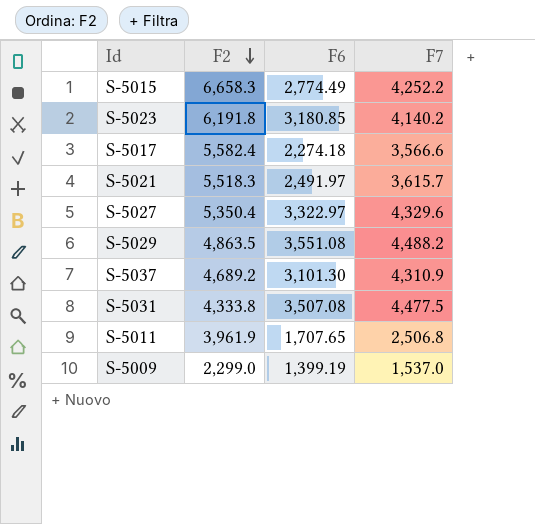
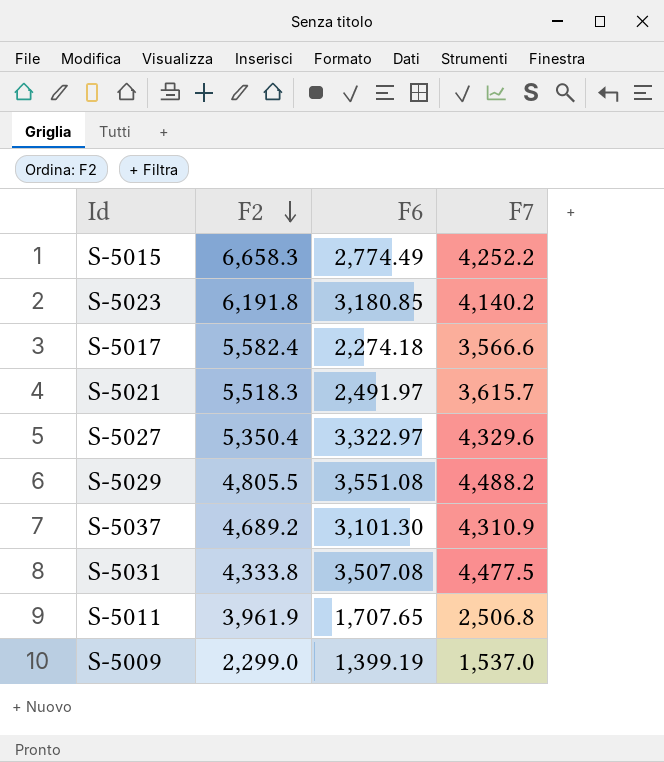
S-5029 | F2: 4,863.5 -> 4,805.5

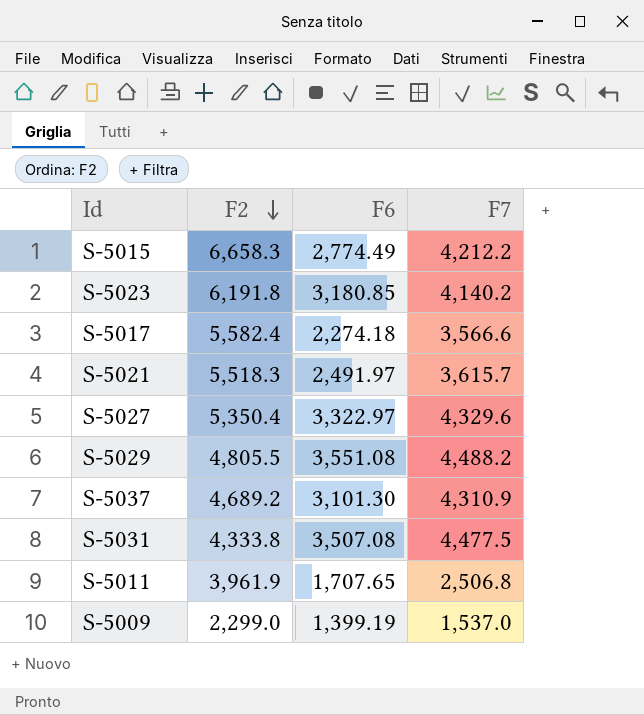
S-5015 | F7: 4,252.2 -> 4,212.2

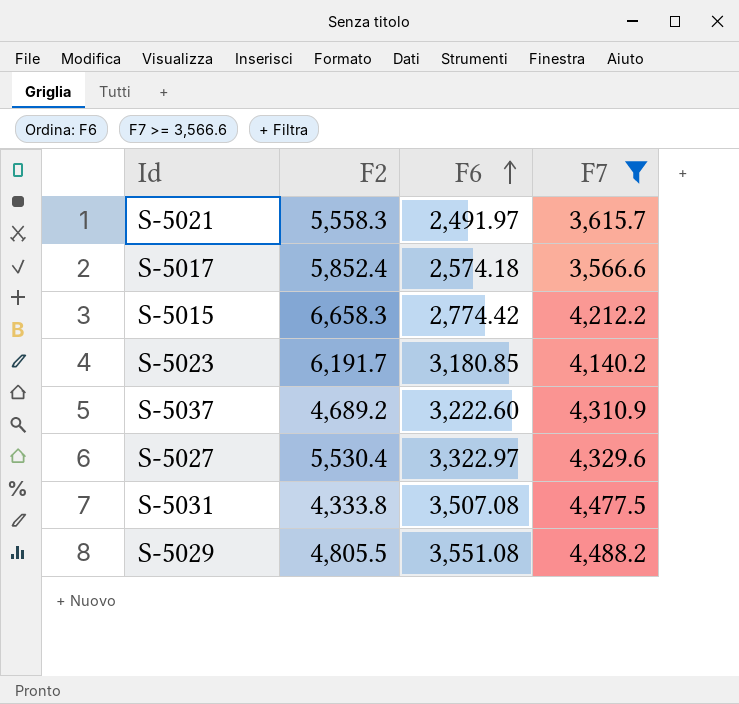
filter: none -> F7 >= 3,566.6
row order: F2 descending -> F6 ascending
S-5021 | F2: 5,518.3 -> 5,558.3
S-5017 | F2: 5,582.4 -> 5,852.4
S-5017 | F6: 2,274.18 -> 2,574.18
S-5015 | F6: 2,774.49 -> 2,774.42
S-5023 | F2: 6,191.8 -> 6,191.7
S-5037 | F6: 3,101.30 -> 3,222.60
S-5027 | F2: 5,350.4 -> 5,530.4

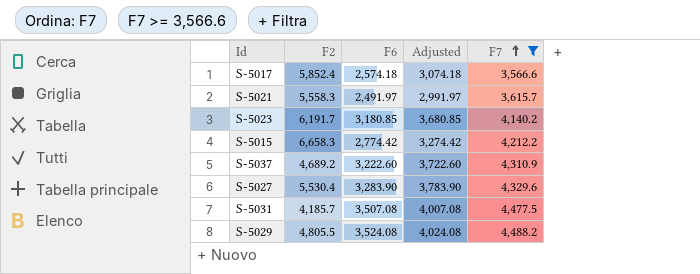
row order: F6 ascending -> F7 ascending
column Adjusted | formula: none -> [F6] + 500
S-5027 | F6: 3,322.97 -> 3,283.90
S-5031 | F2: 4,333.8 -> 4,185.7
S-5029 | F6: 3,551.08 -> 3,524.08

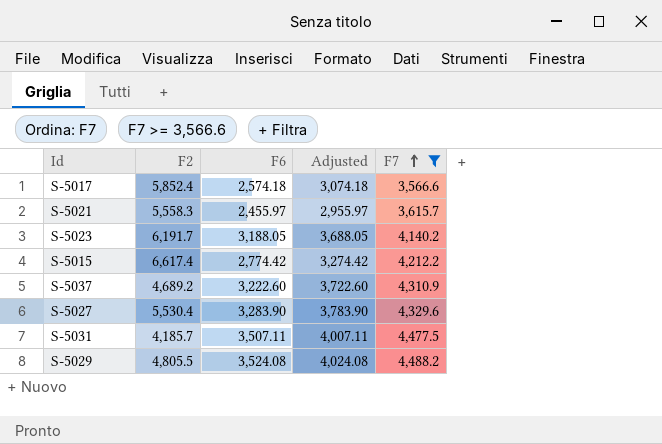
S-5021 | F6: 2,491.97 -> 2,455.97
S-5021 | Adjusted: 2,991.97 -> 2,955.97
S-5023 | F6: 3,180.85 -> 3,188.05
S-5023 | Adjusted: 3,680.85 -> 3,688.05
S-5015 | F2: 6,658.3 -> 6,617.4
S-5031 | F6: 3,507.08 -> 3,507.11
S-5031 | Adjusted: 4,007.08 -> 4,007.11

